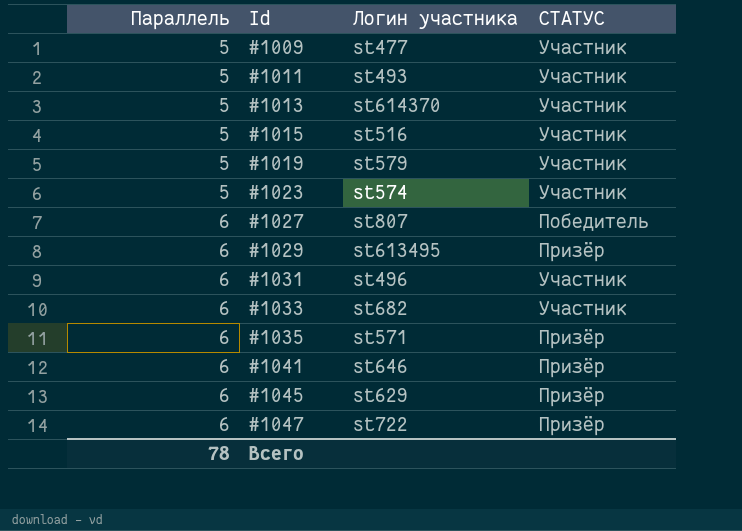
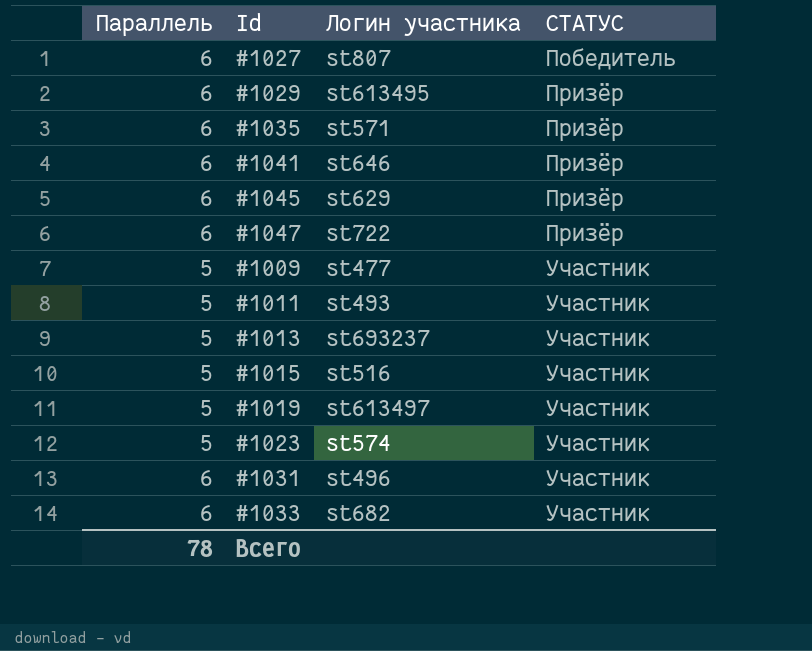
row order: Параллель ascending -> СТАТУС ascending
#1013 | Логин участника: st614370 -> st693237
#1019 | Логин участника: st579 -> st613497

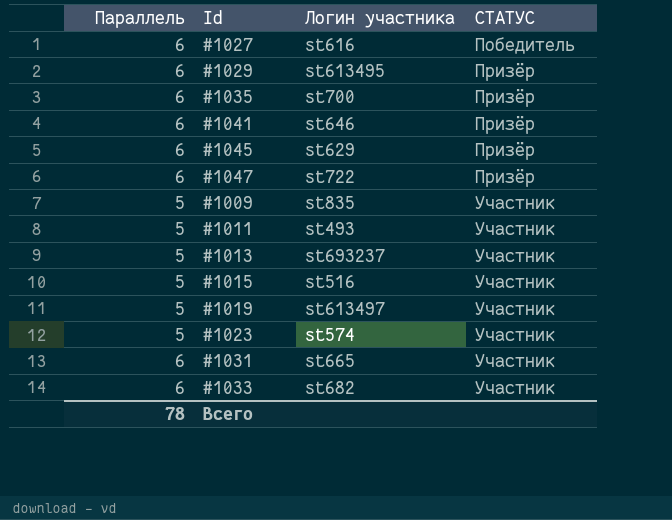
#1027 | Логин участника: st807 -> st616
#1035 | Логин участника: st571 -> st700
#1009 | Логин участника: st477 -> st835
#1031 | Логин участника: st496 -> st665

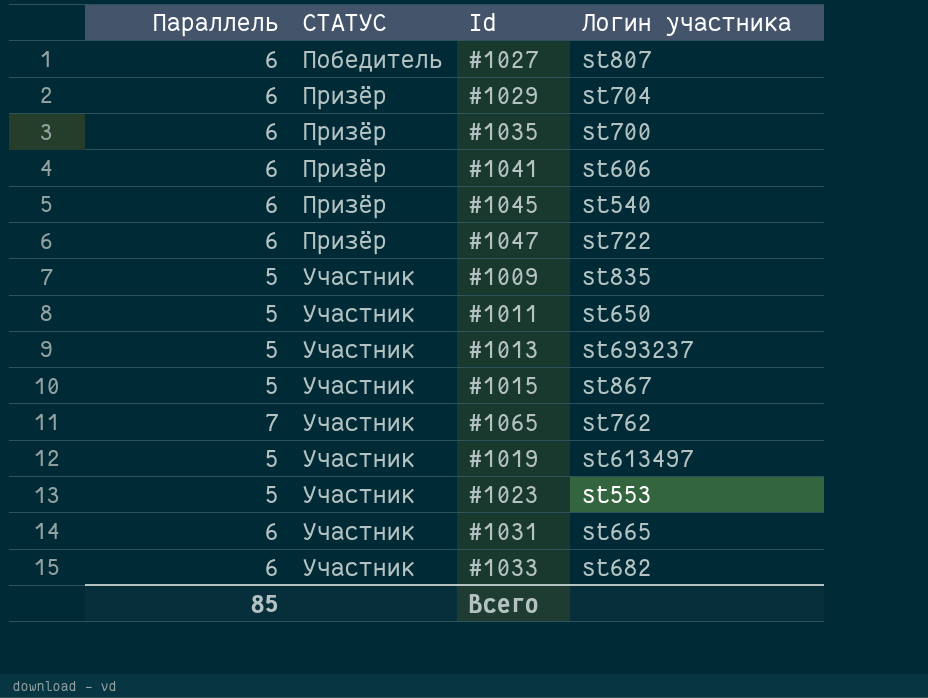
column СТАТУС | position: 4 -> 2
#1027 | Логин участника: st616 -> st807
#1029 | Логин участника: st613495 -> st704
#1041 | Логин участника: st646 -> st606
#1045 | Логин участника: st629 -> st540
#1011 | Логин участника: st493 -> st650
#1015 | Логин участника: st516 -> st867
row #1065: none -> 7 | Участник | st762
#1023 | Логин участника: st574 -> st553
Всего | Параллель: 78 -> 85

